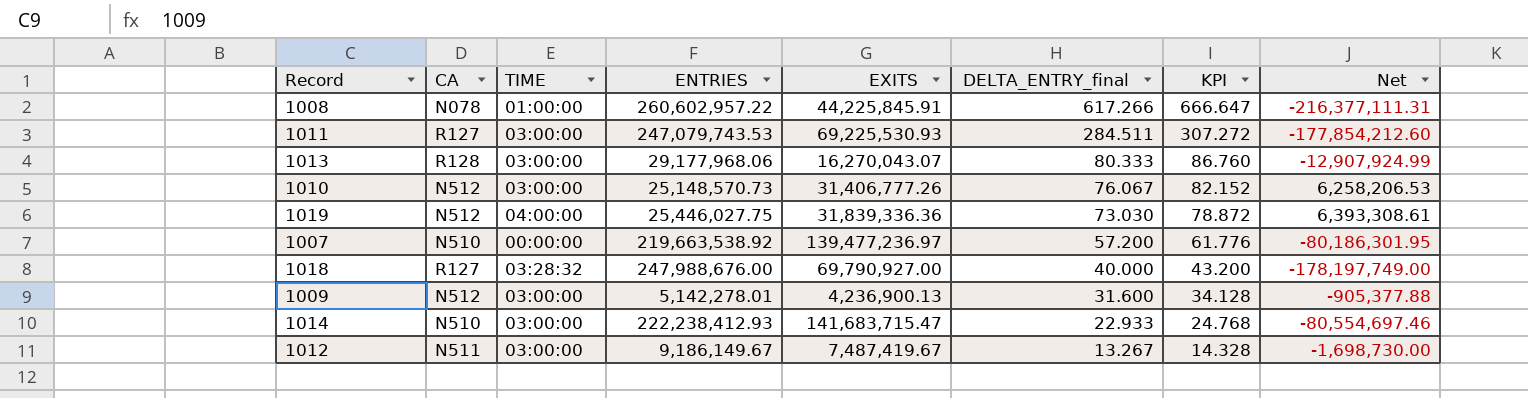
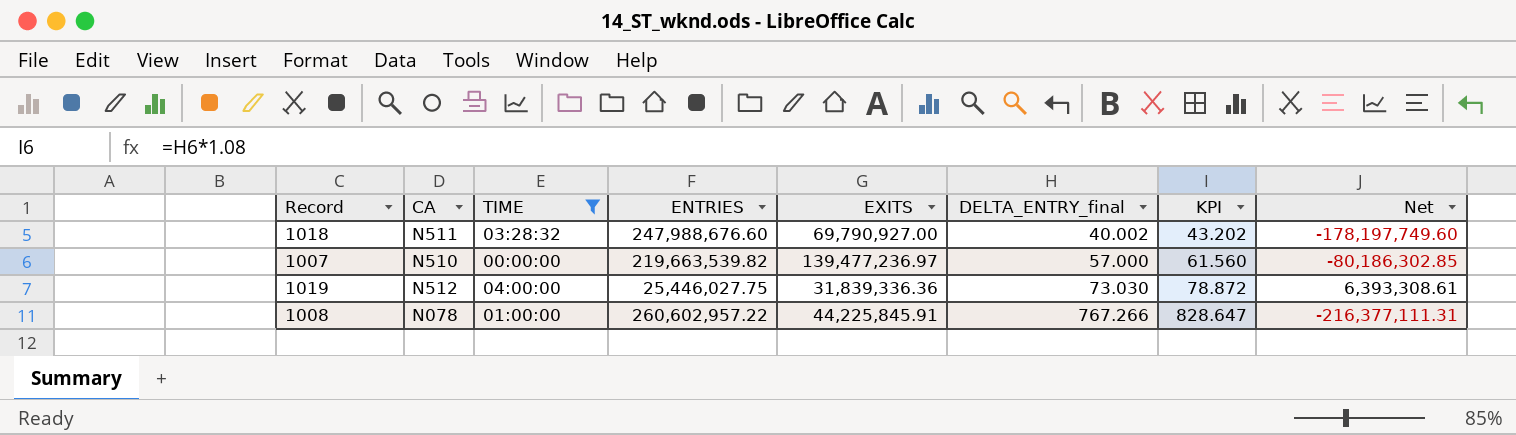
filter: none -> TIME != 03:00:00
row order: DELTA_ENTRY_final descending -> DELTA_ENTRY_final ascending
1018 | CA: R127 -> N511
1018 | ENTRIES: 247,988,676.00 -> 247,988,676.60
1018 | DELTA_ENTRY_final: 40.000 -> 40.002
1018 | KPI: 43.200 -> 43.202
1018 | Net: -178,197,749.00 -> -178,197,749.60
1007 | ENTRIES: 219,663,538.92 -> 219,663,539.82
1007 | DELTA_ENTRY_final: 57.200 -> 57.000
1007 | KPI: 61.776 -> 61.560
1007 | Net: -80,186,301.95 -> -80,186,302.85
1008 | DELTA_ENTRY_final: 617.266 -> 767.266
1008 | KPI: 666.647 -> 828.647

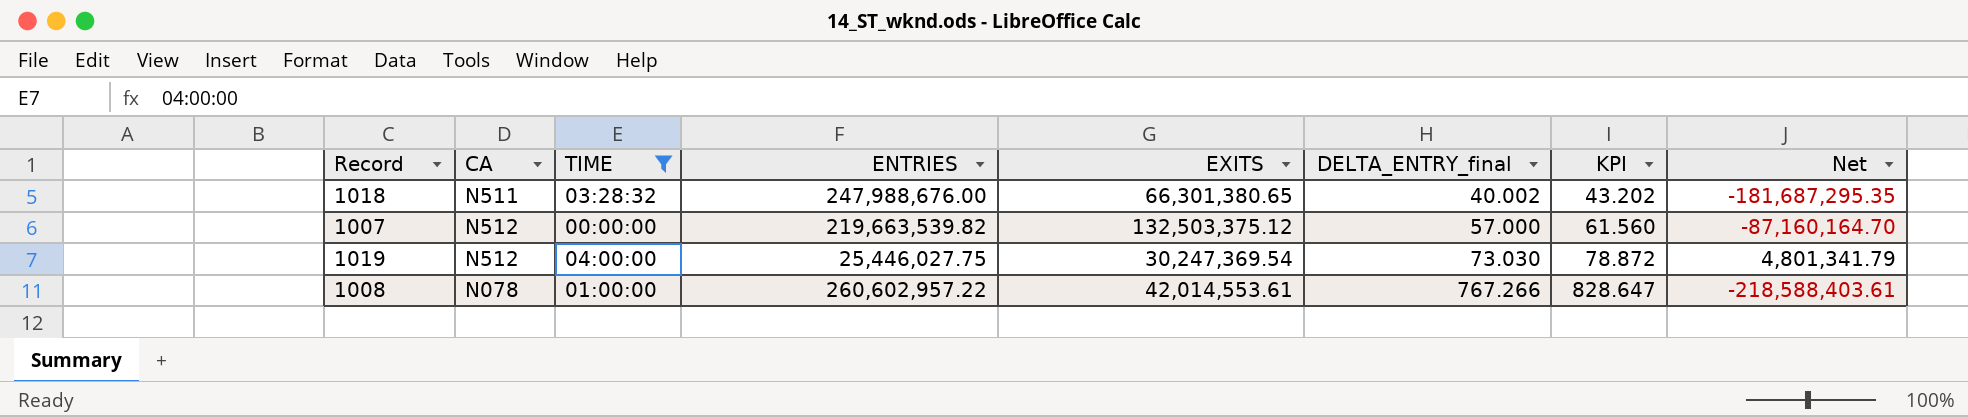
1018 | ENTRIES: 247,988,676.60 -> 247,988,676.00
1018 | EXITS: 69,790,927.00 -> 66,301,380.65
1018 | Net: -178,197,749.60 -> -181,687,295.35
1007 | CA: N510 -> N512
1007 | EXITS: 139,477,236.97 -> 132,503,375.12
1007 | Net: -80,186,302.85 -> -87,160,164.70
1019 | EXITS: 31,839,336.36 -> 30,247,369.54
1019 | Net: 6,393,308.61 -> 4,801,341.79
1008 | EXITS: 44,225,845.91 -> 42,014,553.61
1008 | Net: -216,377,111.31 -> -218,588,403.61

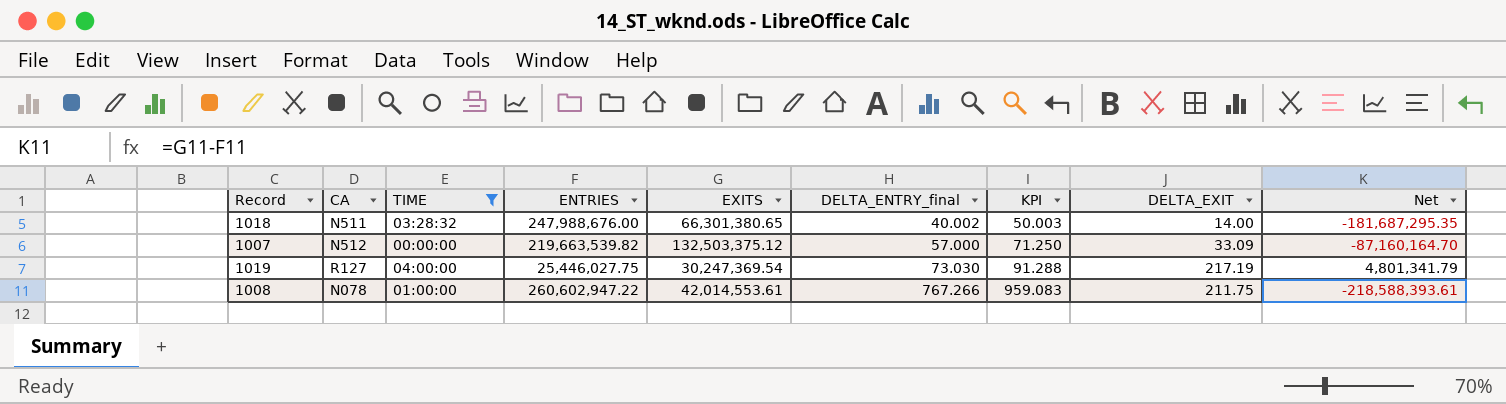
column KPI | formula: [DELTA_ENTRY_final] * 1.08 -> [DELTA_ENTRY_final] * 1.25
column DELTA_EXIT | position: none -> 8
1019 | CA: N512 -> R127
1008 | ENTRIES: 260,602,957.22 -> 260,602,947.22
1008 | Net: -218,588,403.61 -> -218,588,393.61

